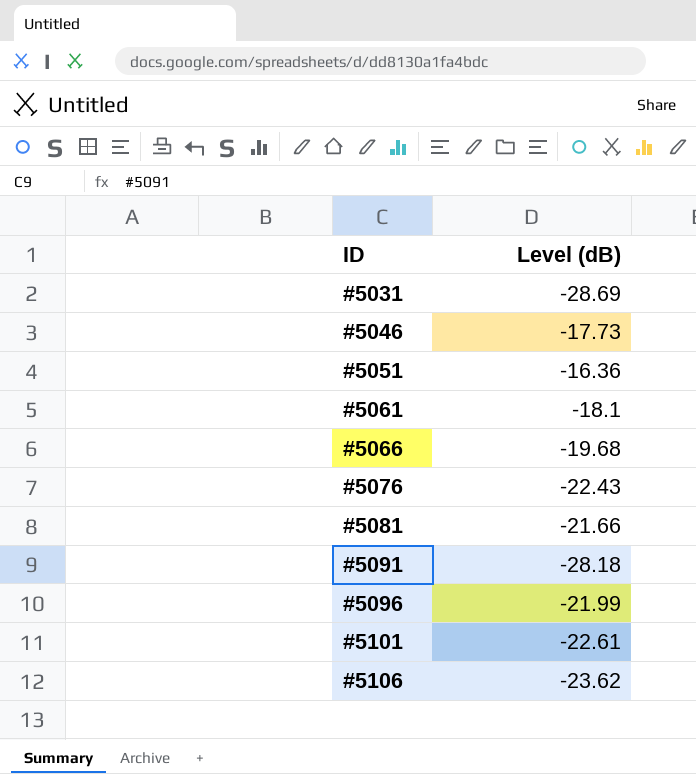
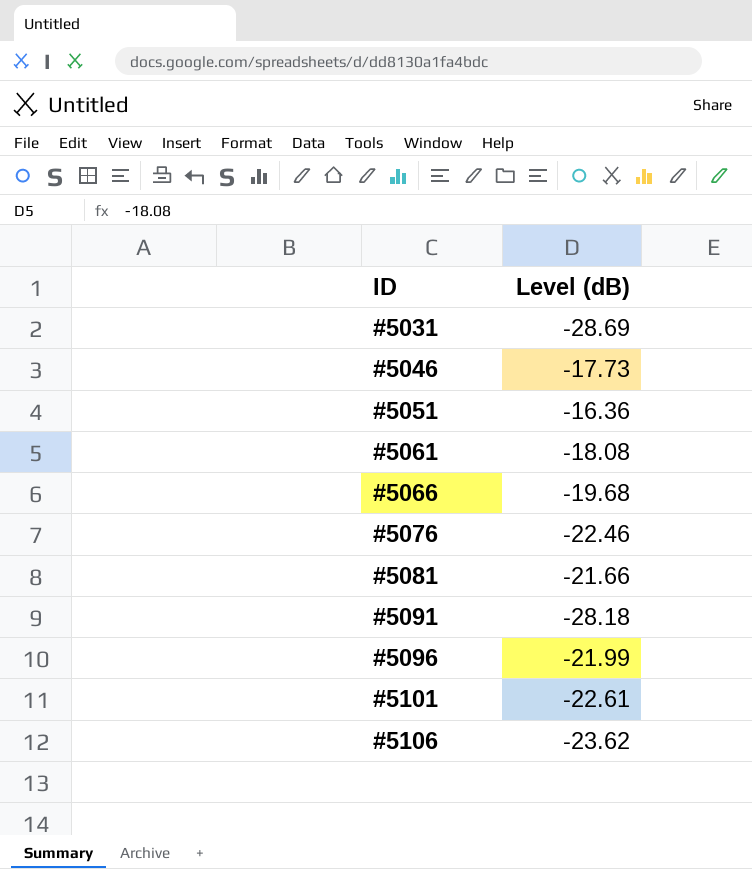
#5061 | Level (dB): -18.1 -> -18.08
#5076 | Level (dB): -22.43 -> -22.46

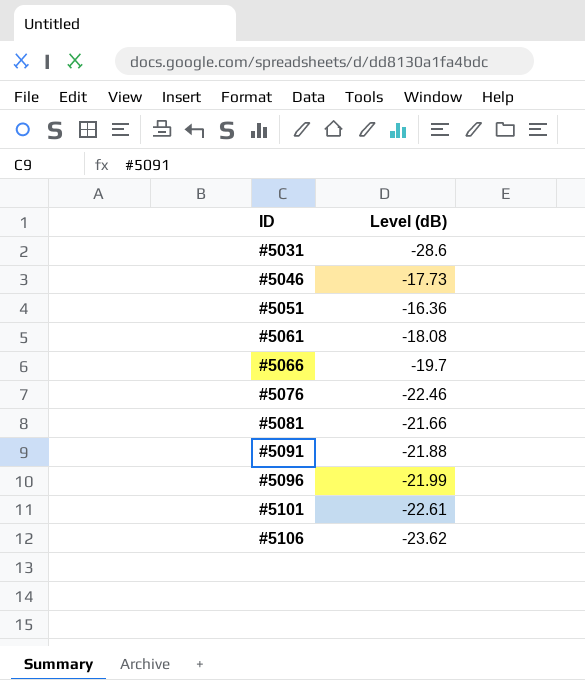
#5031 | Level (dB): -28.69 -> -28.6
#5066 | Level (dB): -19.68 -> -19.7
#5091 | Level (dB): -28.18 -> -21.88

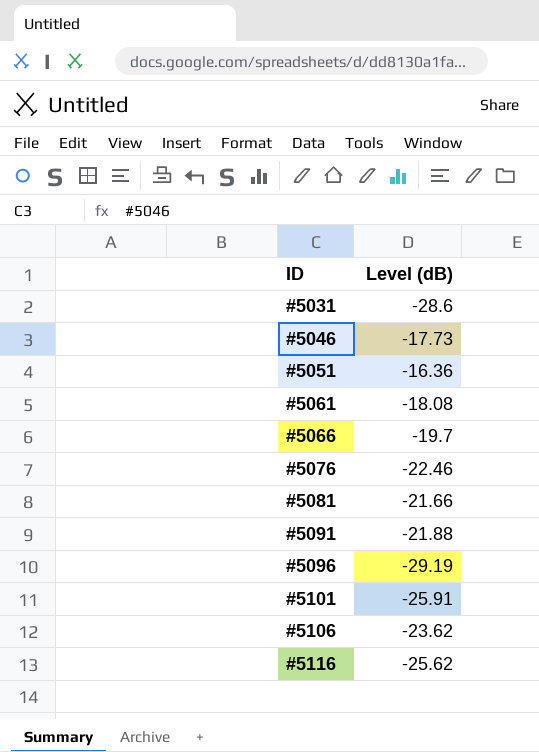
#5096 | Level (dB): -21.99 -> -29.19
#5101 | Level (dB): -22.61 -> -25.91
row #5116: none -> -25.62

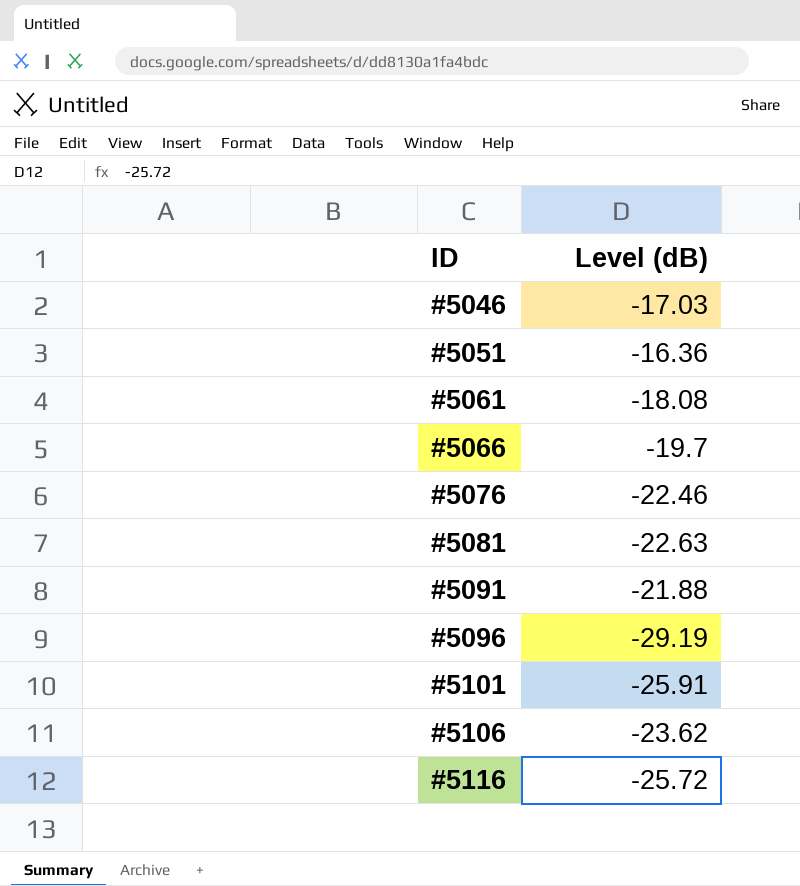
row #5031: -28.6 -> none
#5046 | Level (dB): -17.73 -> -17.03
#5081 | Level (dB): -21.66 -> -22.63
#5116 | Level (dB): -25.62 -> -25.72

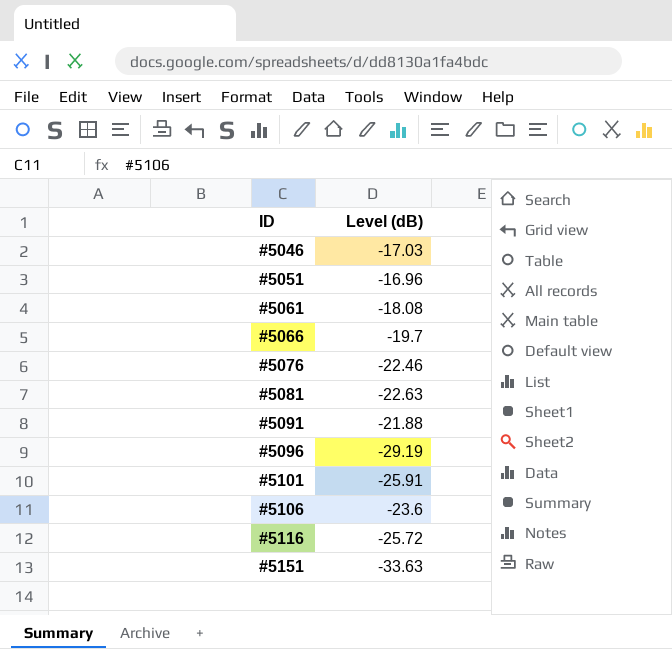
#5051 | Level (dB): -16.36 -> -16.96
#5106 | Level (dB): -23.62 -> -23.6
row #5151: none -> -33.63

